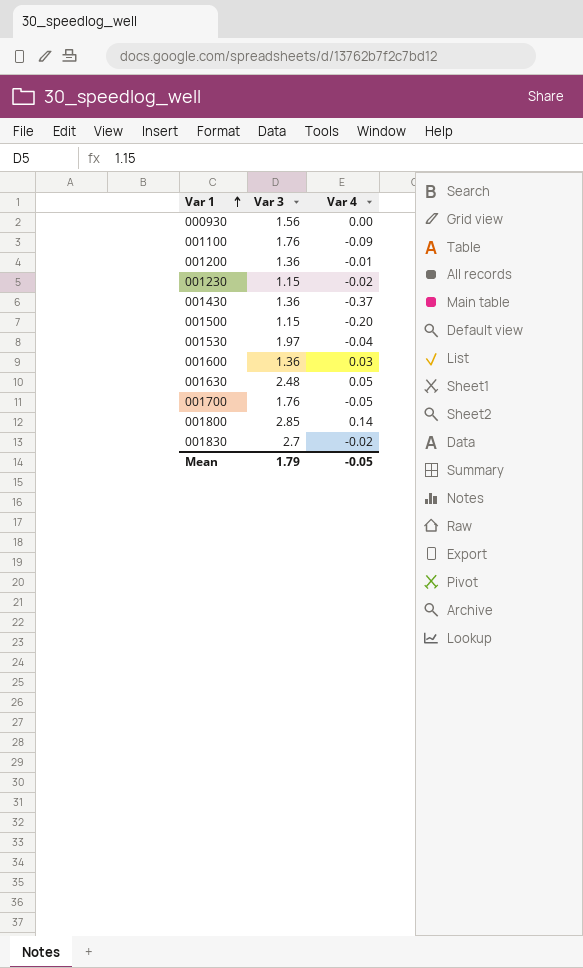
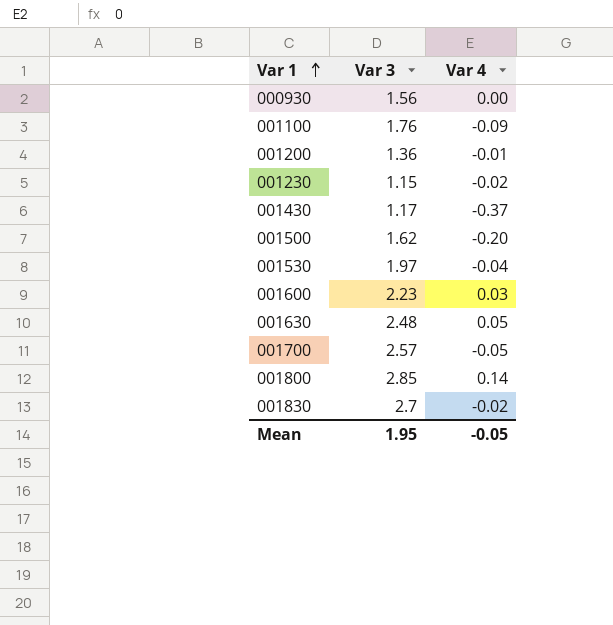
001430 | Var 3: 1.36 -> 1.17
001500 | Var 3: 1.15 -> 1.62
001600 | Var 3: 1.36 -> 2.23
001700 | Var 3: 1.76 -> 2.57
Mean | Var 3: 1.79 -> 1.95

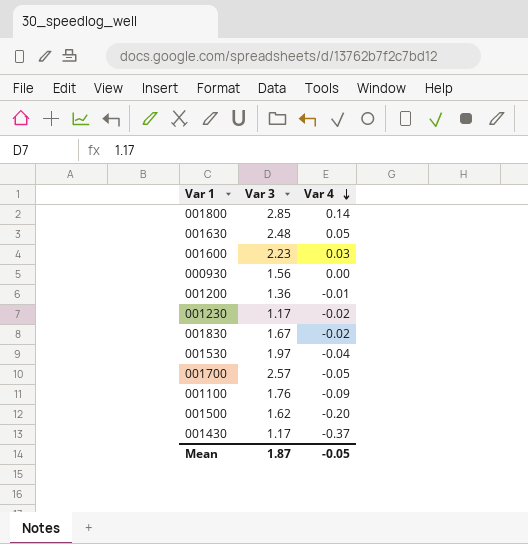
row order: Var 1 ascending -> Var 4 descending
001230 | Var 3: 1.15 -> 1.17
001830 | Var 3: 2.7 -> 1.67
Mean | Var 3: 1.95 -> 1.87

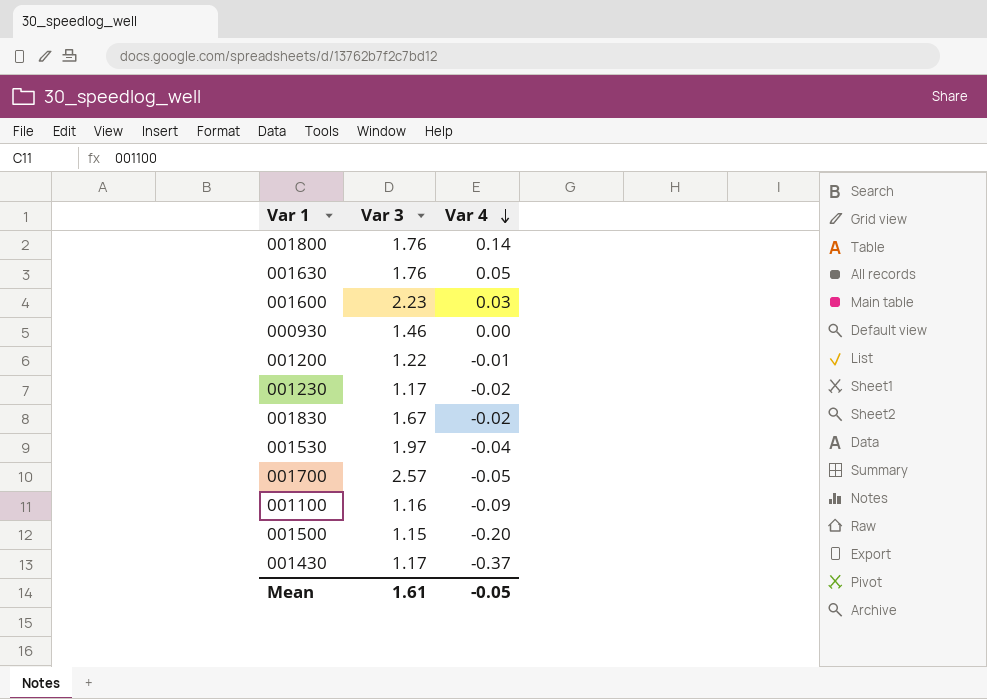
001800 | Var 3: 2.85 -> 1.76
001630 | Var 3: 2.48 -> 1.76
000930 | Var 3: 1.56 -> 1.46
001200 | Var 3: 1.36 -> 1.22
001100 | Var 3: 1.76 -> 1.16
001500 | Var 3: 1.62 -> 1.15
Mean | Var 3: 1.87 -> 1.61

